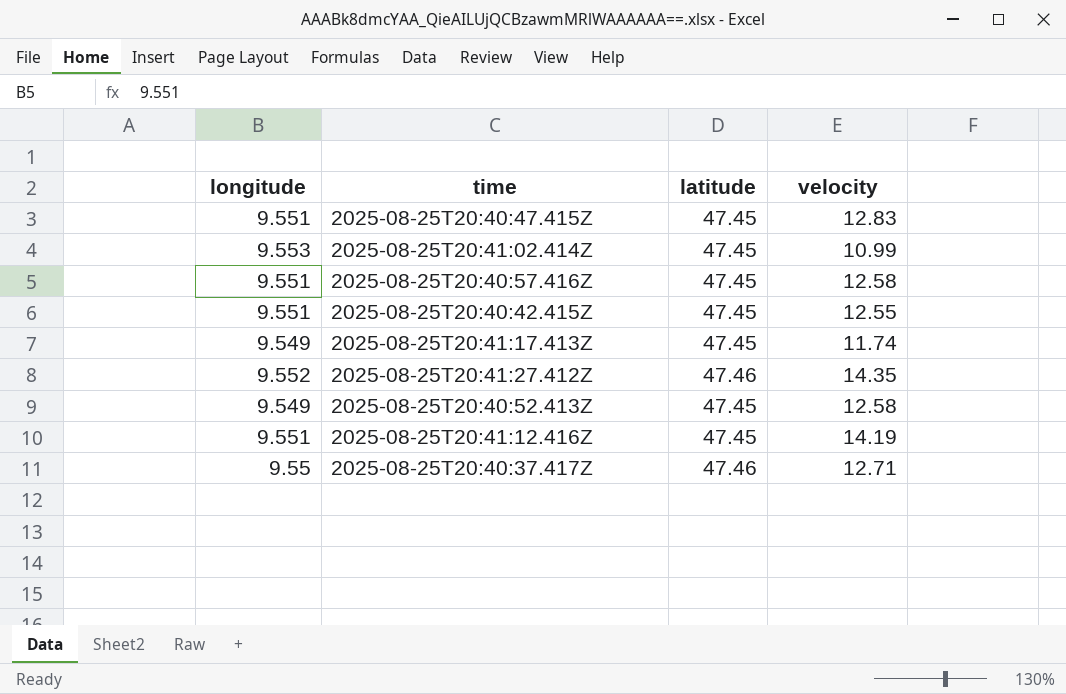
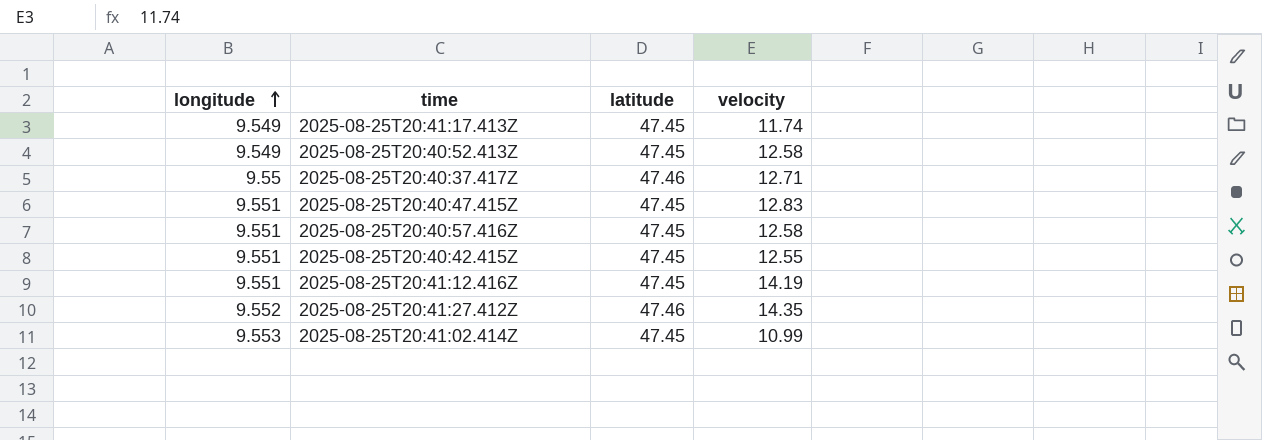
row order: none -> longitude ascending

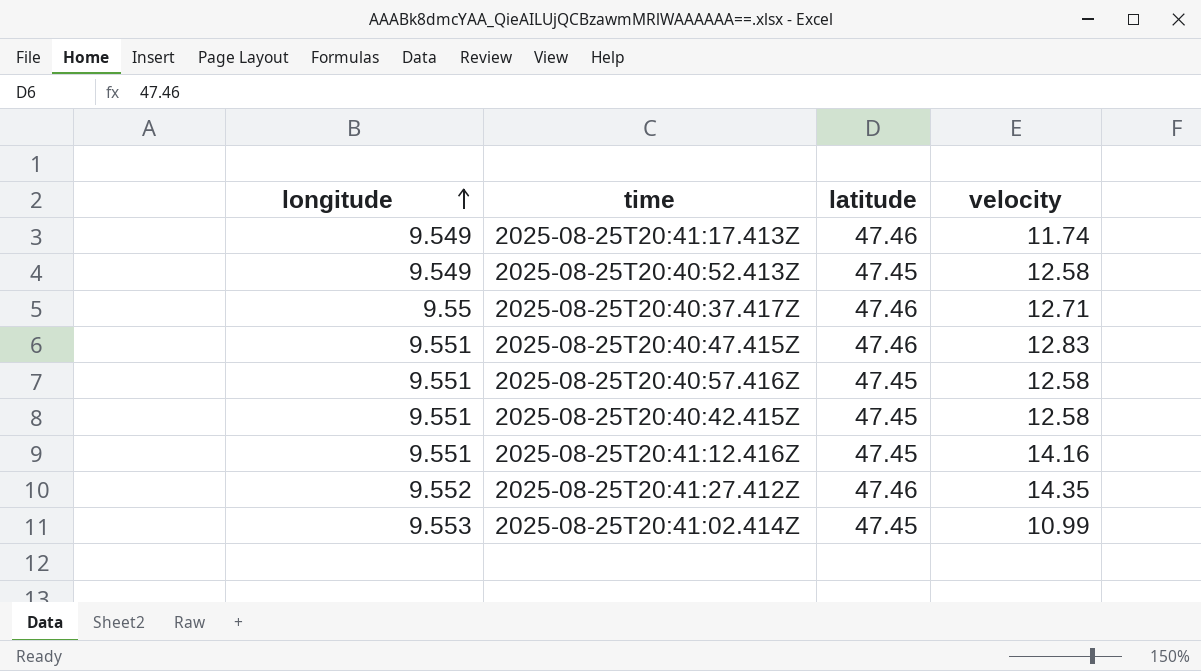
2025-08-25T20:41:17.413Z | latitude: 47.45 -> 47.46
2025-08-25T20:40:47.415Z | latitude: 47.45 -> 47.46
2025-08-25T20:40:42.415Z | velocity: 12.55 -> 12.58
2025-08-25T20:41:12.416Z | velocity: 14.19 -> 14.16

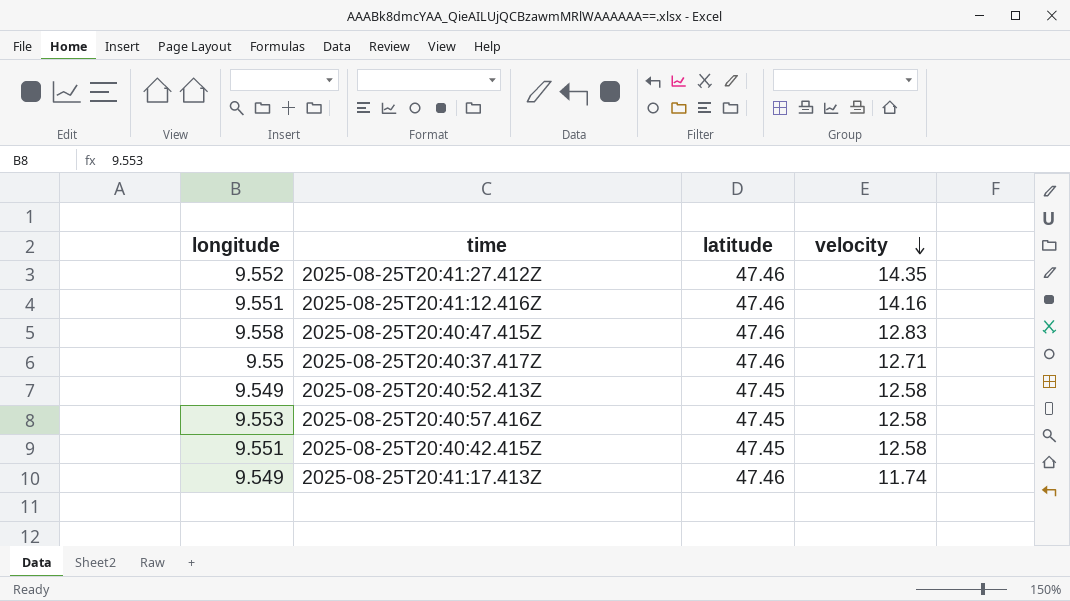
row order: longitude ascending -> velocity descending
row 2025-08-25T20:41:02.414Z: 9.553 | 47.45 | 10.99 -> none
2025-08-25T20:41:12.416Z | latitude: 47.45 -> 47.46
2025-08-25T20:40:47.415Z | longitude: 9.551 -> 9.558
2025-08-25T20:40:57.416Z | longitude: 9.551 -> 9.553

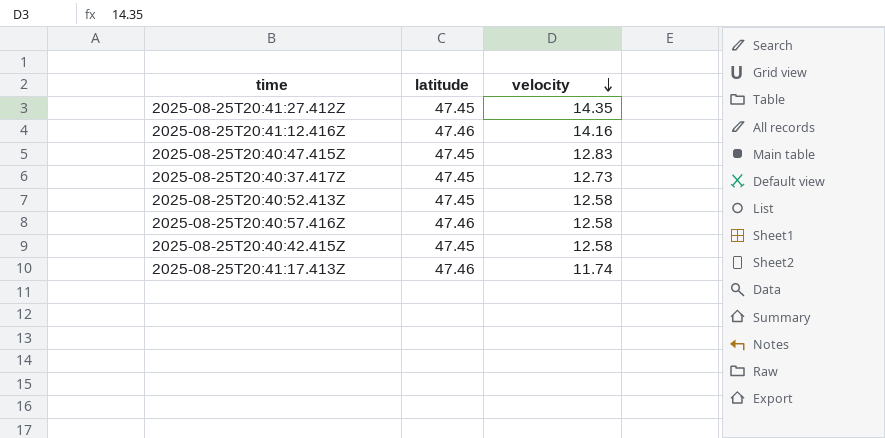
column longitude | position: 1 -> none
2025-08-25T20:41:27.412Z | latitude: 47.46 -> 47.45
2025-08-25T20:40:47.415Z | latitude: 47.46 -> 47.45
2025-08-25T20:40:37.417Z | latitude: 47.46 -> 47.45
2025-08-25T20:40:37.417Z | velocity: 12.71 -> 12.73
2025-08-25T20:40:57.416Z | latitude: 47.45 -> 47.46

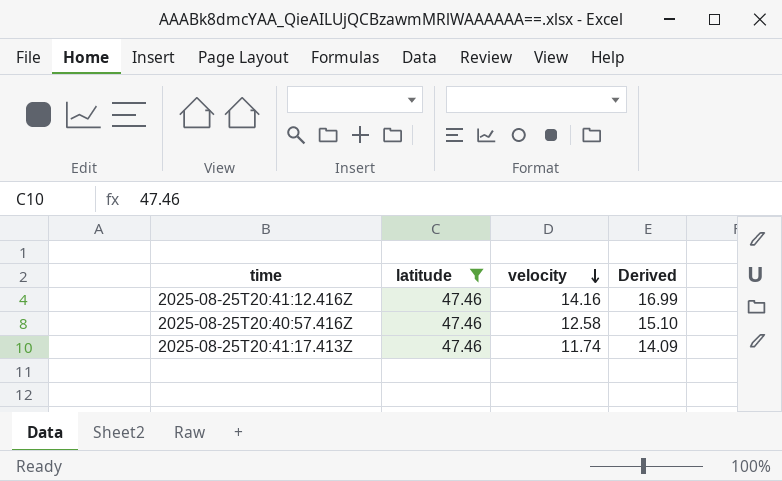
filter: none -> latitude = 47.46
column Derived | formula: none -> [velocity] * 1.2

